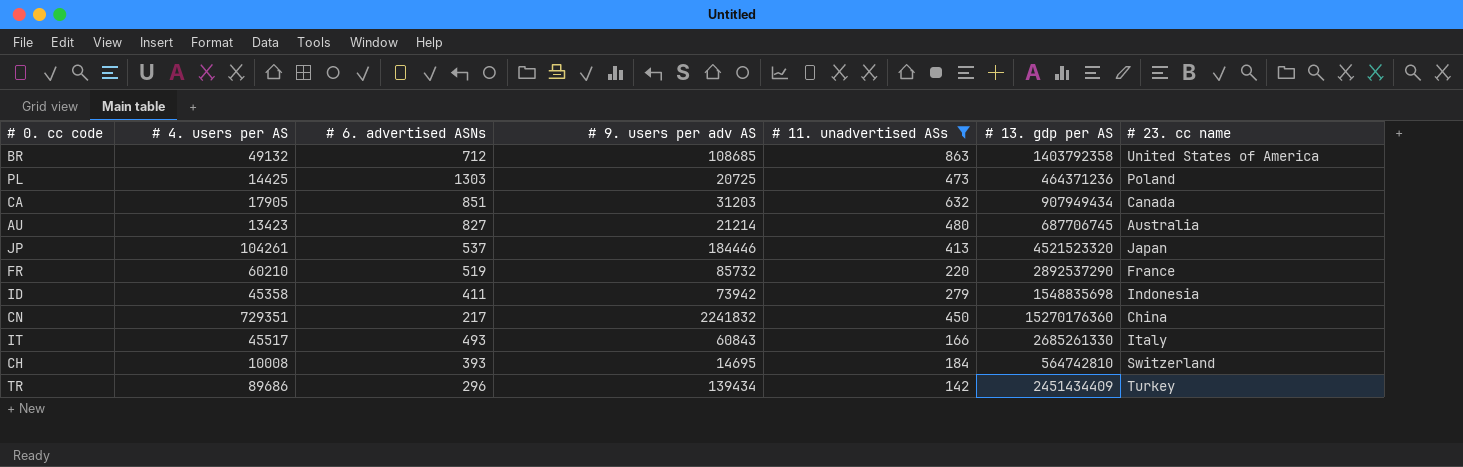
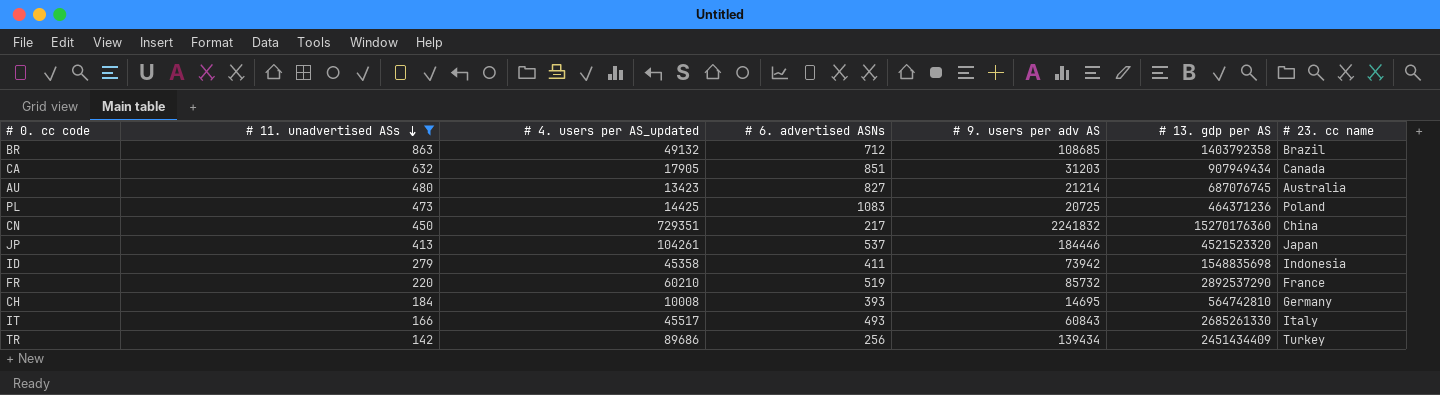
row order: none -> # 11. unadvertised ASs descending
column # 11. unadvertised ASs | position: 5 -> 2
column name: # 4. users per AS -> # 4. users per AS_updated
BR | # 23. cc name: United States of America -> Brazil
AU | # 13. gdp per AS: 687706745 -> 687076745
PL | # 6. advertised ASNs: 1303 -> 1083
CH | # 23. cc name: Switzerland -> Germany
TR | # 6. advertised ASNs: 296 -> 256

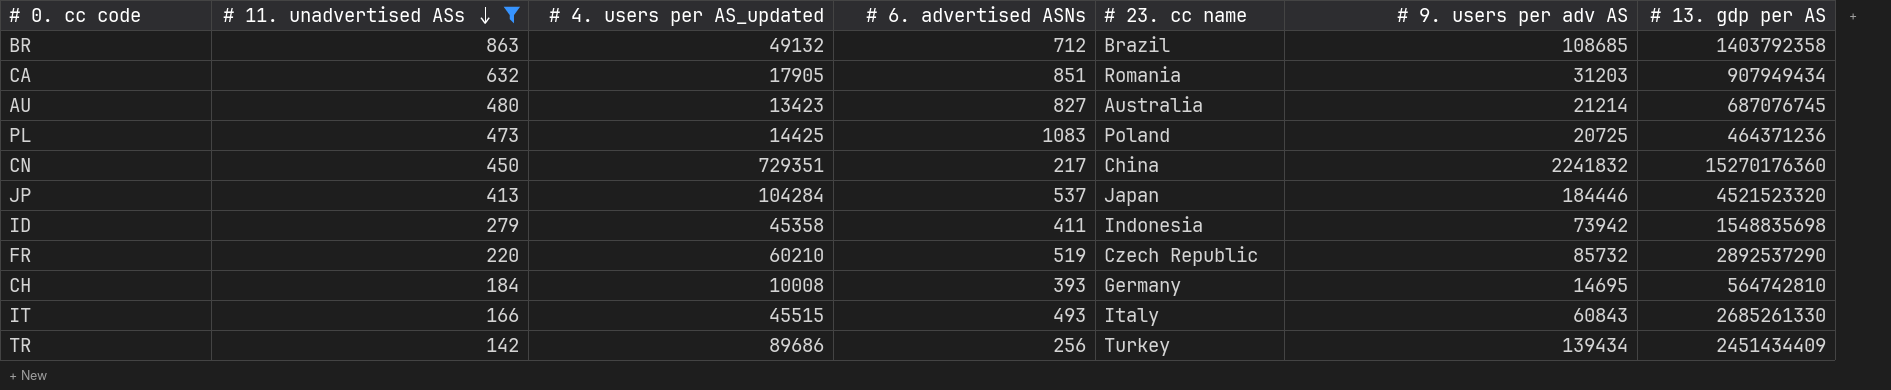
column # 23. cc name | position: 7 -> 5
CA | # 23. cc name: Canada -> Romania
JP | # 4. users per AS_updated: 104261 -> 104284
FR | # 23. cc name: France -> Czech Republic
IT | # 4. users per AS_updated: 45517 -> 45515

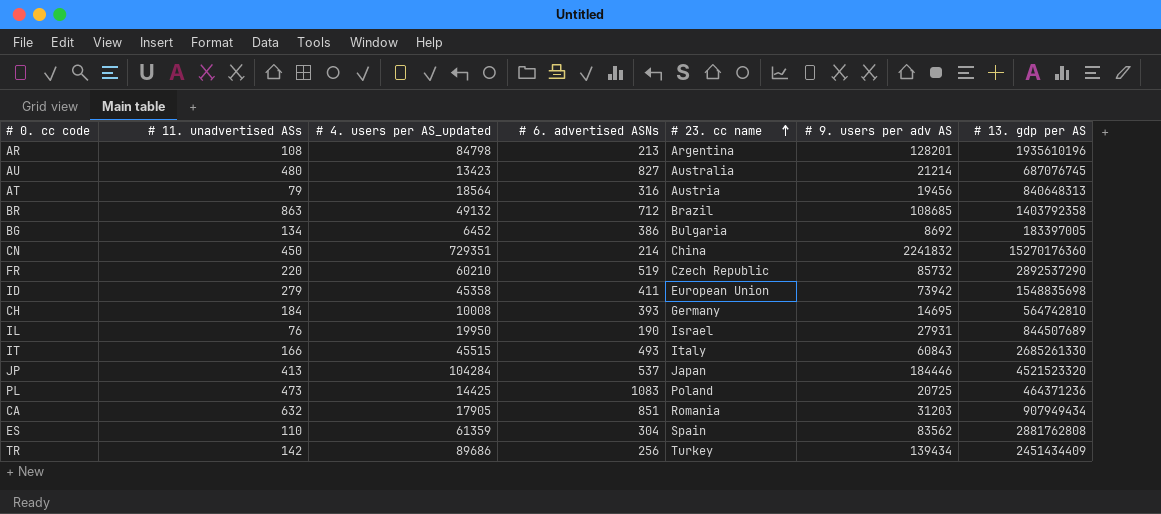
filter: # 11. unadvertised ASs >= 142 -> none
row order: # 11. unadvertised ASs descending -> # 23. cc name ascending
CN | # 6. advertised ASNs: 217 -> 214
ID | # 23. cc name: Indonesia -> European Union

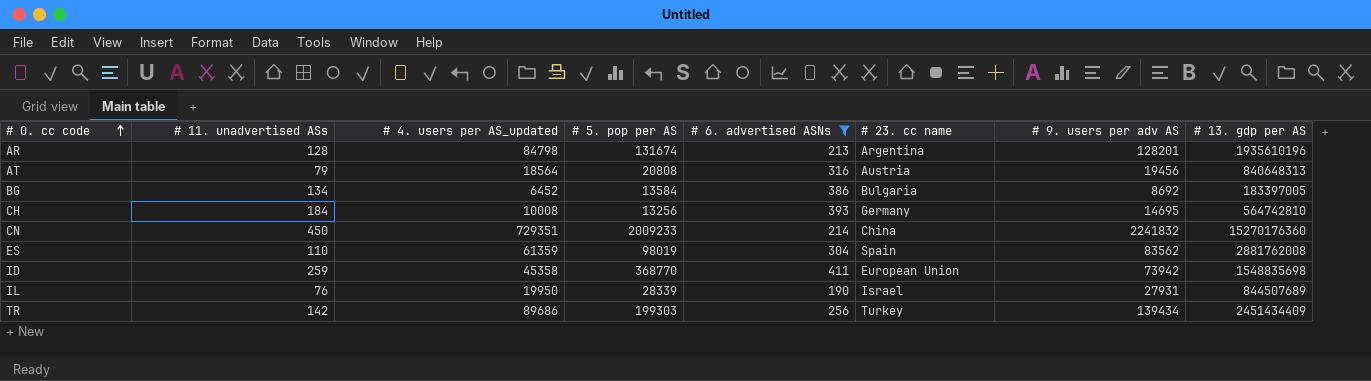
filter: none -> # 6. advertised ASNs <= 411
row order: # 23. cc name ascending -> # 0. cc code ascending
column # 5. pop per AS | position: none -> 4
AR | # 11. unadvertised ASs: 108 -> 128
ES | # 13. gdp per AS: 2881762808 -> 2881762008
ID | # 11. unadvertised ASs: 279 -> 259

